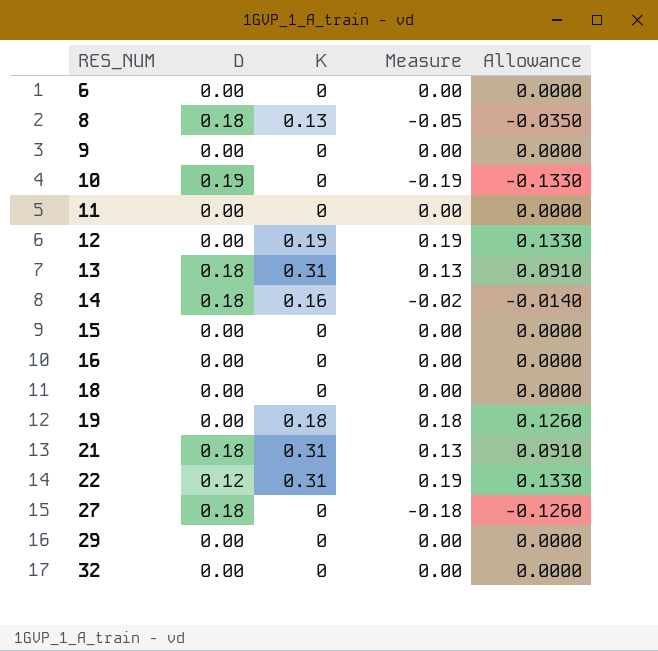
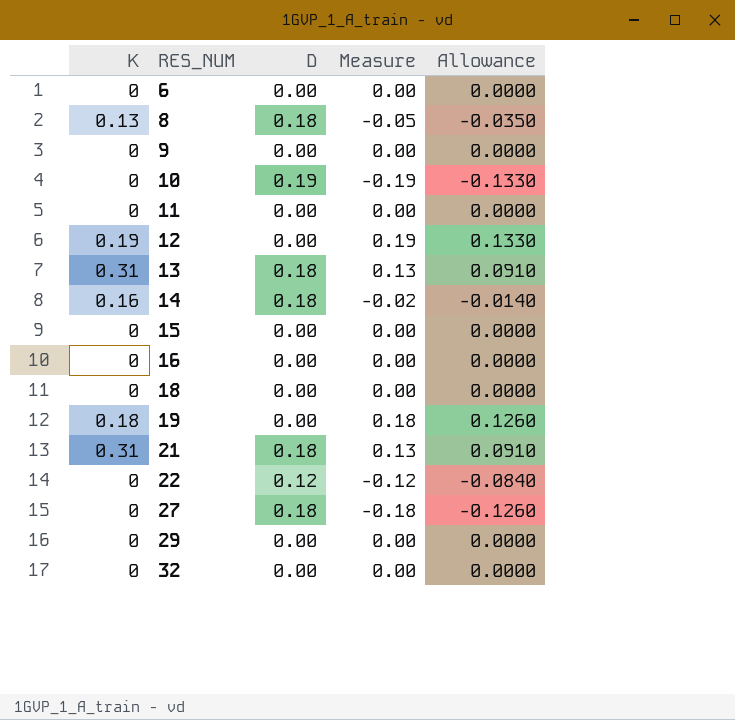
column K | position: 3 -> 1
22 | K: 0.31 -> 0
22 | Measure: 0.19 -> -0.12
22 | Allowance: 0.1330 -> -0.0840

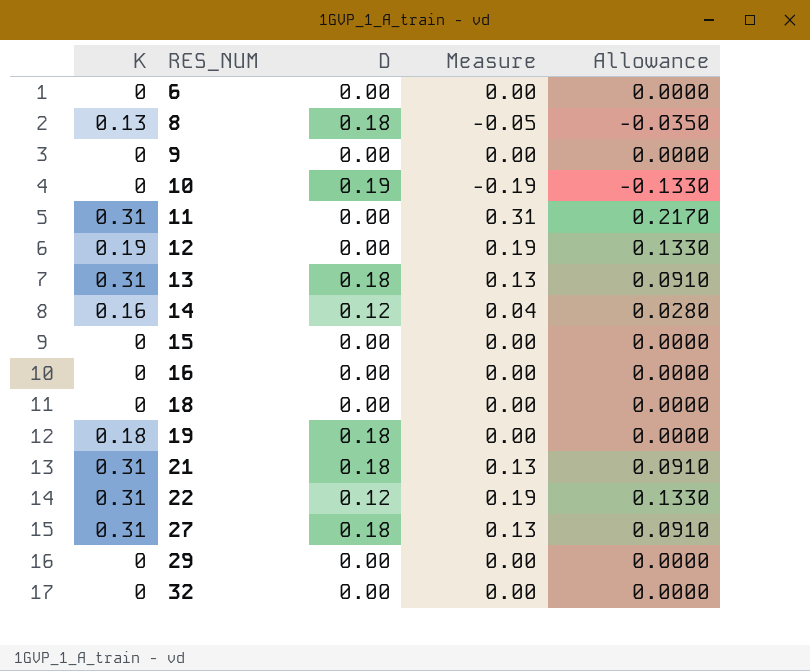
11 | K: 0 -> 0.31
11 | Measure: 0.00 -> 0.31
11 | Allowance: 0.0000 -> 0.2170
14 | D: 0.18 -> 0.12
14 | Measure: -0.02 -> 0.04
14 | Allowance: -0.0140 -> 0.0280
19 | D: 0.00 -> 0.18
19 | Measure: 0.18 -> 0.00
19 | Allowance: 0.1260 -> 0.0000
22 | K: 0 -> 0.31
22 | Measure: -0.12 -> 0.19
22 | Allowance: -0.0840 -> 0.1330
27 | K: 0 -> 0.31
27 | Measure: -0.18 -> 0.13
27 | Allowance: -0.1260 -> 0.0910

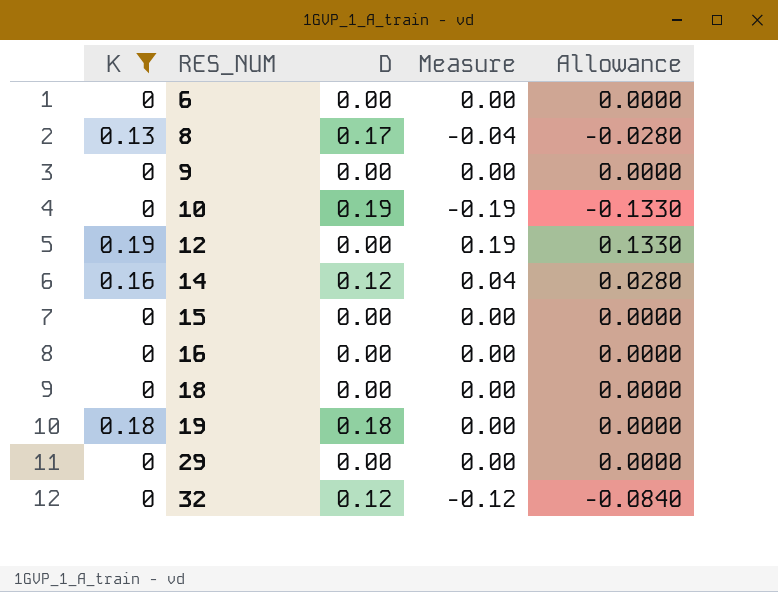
filter: none -> K != 0.31
8 | D: 0.18 -> 0.17
8 | Measure: -0.05 -> -0.04
8 | Allowance: -0.0350 -> -0.0280
32 | D: 0.00 -> 0.12
32 | Measure: 0.00 -> -0.12
32 | Allowance: 0.0000 -> -0.0840

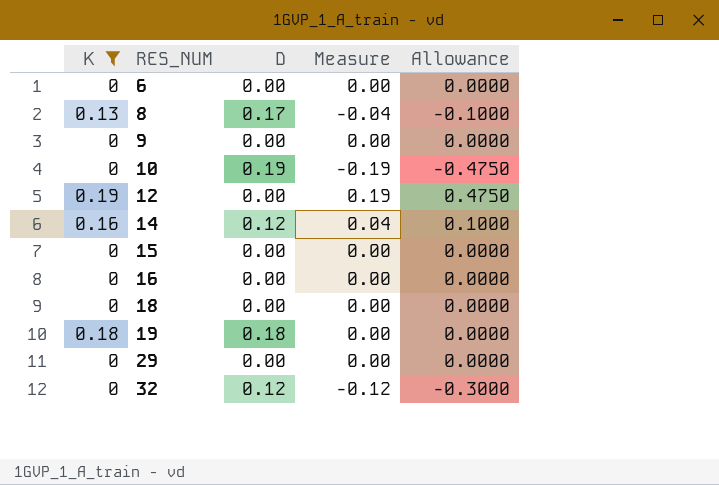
column Allowance | formula: [Measure] * 0.7 -> [Measure] * 2.5

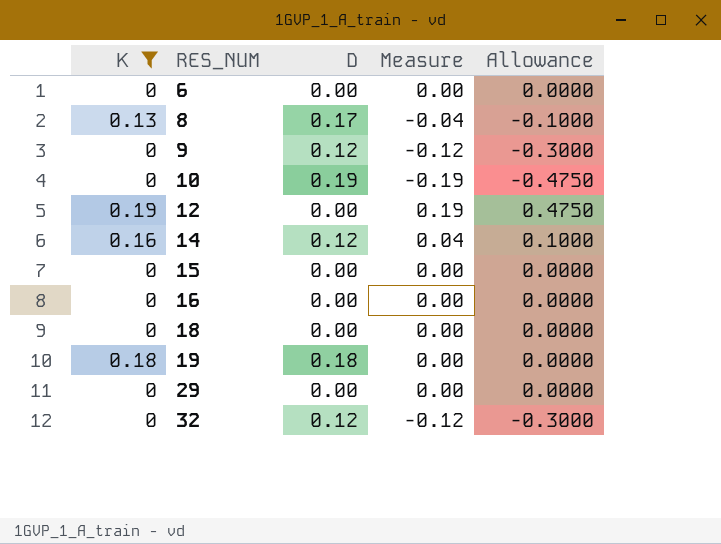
9 | D: 0.00 -> 0.12
9 | Measure: 0.00 -> -0.12
9 | Allowance: 0.0000 -> -0.3000

